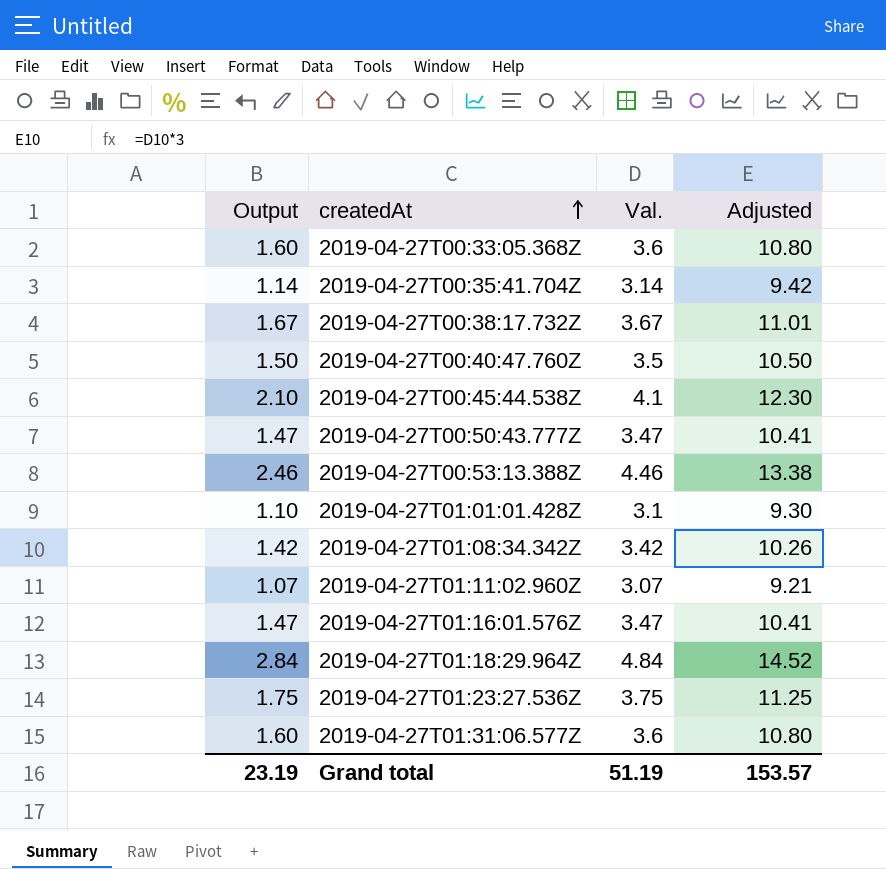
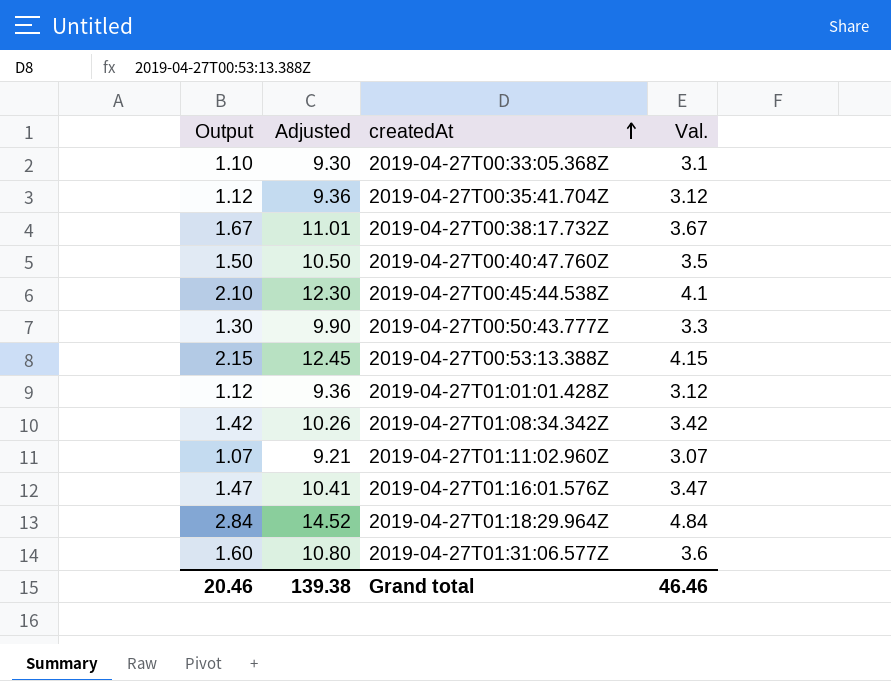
column Adjusted | position: 4 -> 2
row 2019-04-27T01:23:27.536Z: 1.75 | 3.75 | 11.25 -> none
2019-04-27T00:33:05.368Z | Output: 1.60 -> 1.10
2019-04-27T00:33:05.368Z | Adjusted: 10.80 -> 9.30
2019-04-27T00:33:05.368Z | Val.: 3.6 -> 3.1
2019-04-27T00:35:41.704Z | Output: 1.14 -> 1.12
2019-04-27T00:35:41.704Z | Adjusted: 9.42 -> 9.36
2019-04-27T00:35:41.704Z | Val.: 3.14 -> 3.12
2019-04-27T00:50:43.777Z | Output: 1.47 -> 1.30
2019-04-27T00:50:43.777Z | Adjusted: 10.41 -> 9.90
2019-04-27T00:50:43.777Z | Val.: 3.47 -> 3.3
2019-04-27T00:53:13.388Z | Output: 2.46 -> 2.15
2019-04-27T00:53:13.388Z | Adjusted: 13.38 -> 12.45
2019-04-27T00:53:13.388Z | Val.: 4.46 -> 4.15
2019-04-27T01:01:01.428Z | Output: 1.10 -> 1.12
2019-04-27T01:01:01.428Z | Adjusted: 9.30 -> 9.36
2019-04-27T01:01:01.428Z | Val.: 3.1 -> 3.12
Grand total | Output: 23.19 -> 20.46
Grand total | Adjusted: 153.57 -> 139.38
Grand total | Val.: 51.19 -> 46.46

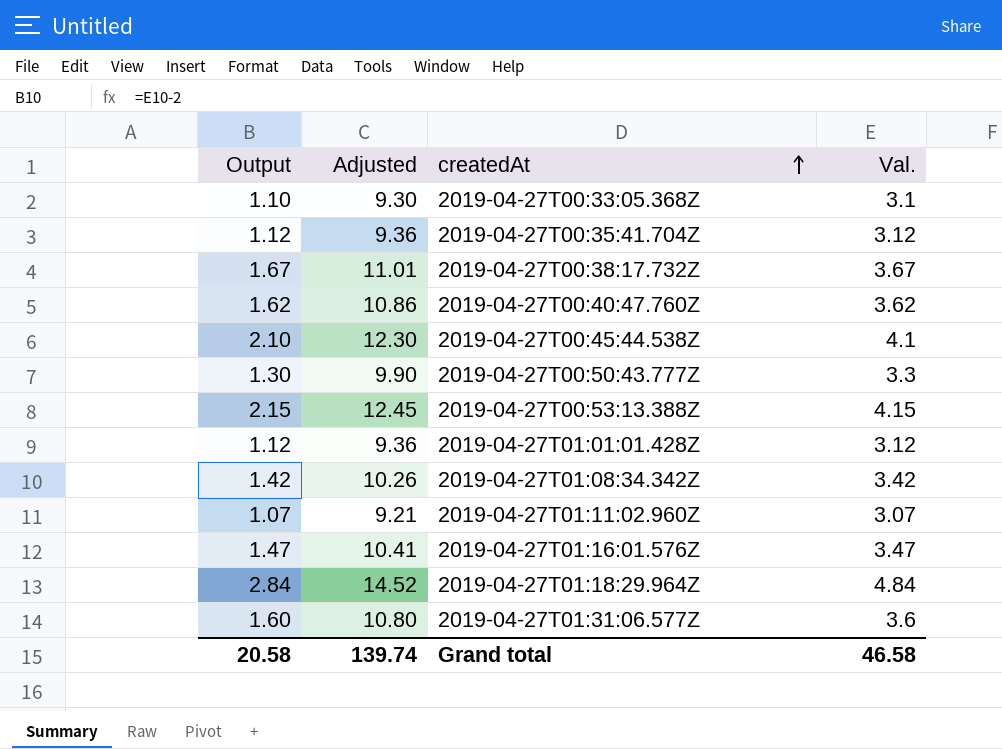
2019-04-27T00:40:47.760Z | Output: 1.50 -> 1.62
2019-04-27T00:40:47.760Z | Adjusted: 10.50 -> 10.86
2019-04-27T00:40:47.760Z | Val.: 3.5 -> 3.62
Grand total | Output: 20.46 -> 20.58
Grand total | Adjusted: 139.38 -> 139.74
Grand total | Val.: 46.46 -> 46.58

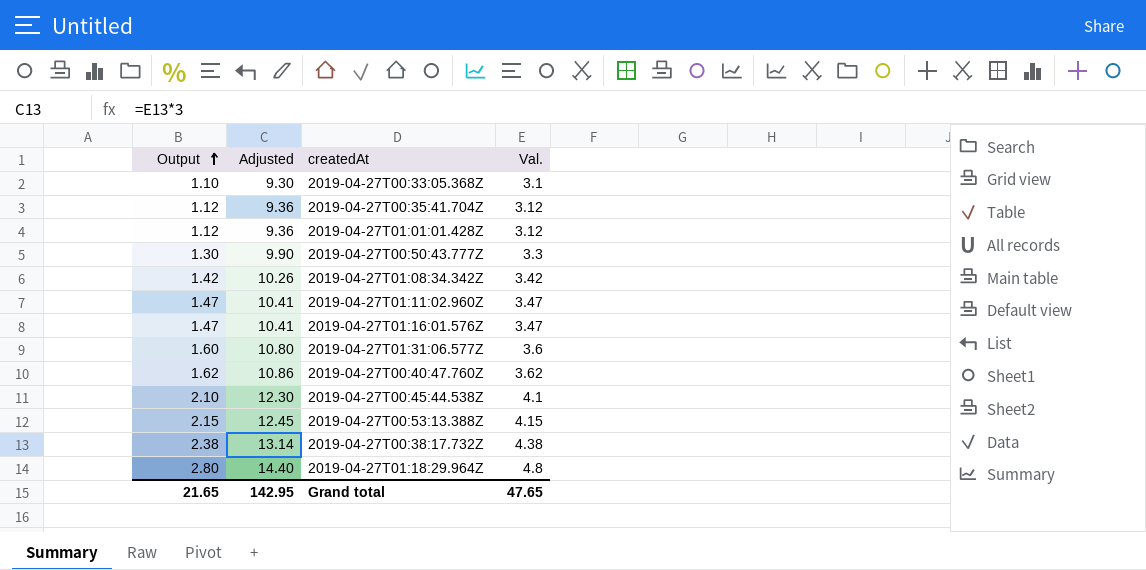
row order: createdAt ascending -> Output ascending
2019-04-27T01:11:02.960Z | Output: 1.07 -> 1.47
2019-04-27T01:11:02.960Z | Adjusted: 9.21 -> 10.41
2019-04-27T01:11:02.960Z | Val.: 3.07 -> 3.47
2019-04-27T00:38:17.732Z | Output: 1.67 -> 2.38
2019-04-27T00:38:17.732Z | Adjusted: 11.01 -> 13.14
2019-04-27T00:38:17.732Z | Val.: 3.67 -> 4.38
2019-04-27T01:18:29.964Z | Output: 2.84 -> 2.80
2019-04-27T01:18:29.964Z | Adjusted: 14.52 -> 14.40
2019-04-27T01:18:29.964Z | Val.: 4.84 -> 4.8
Grand total | Output: 20.58 -> 21.65
Grand total | Adjusted: 139.74 -> 142.95
Grand total | Val.: 46.58 -> 47.65

